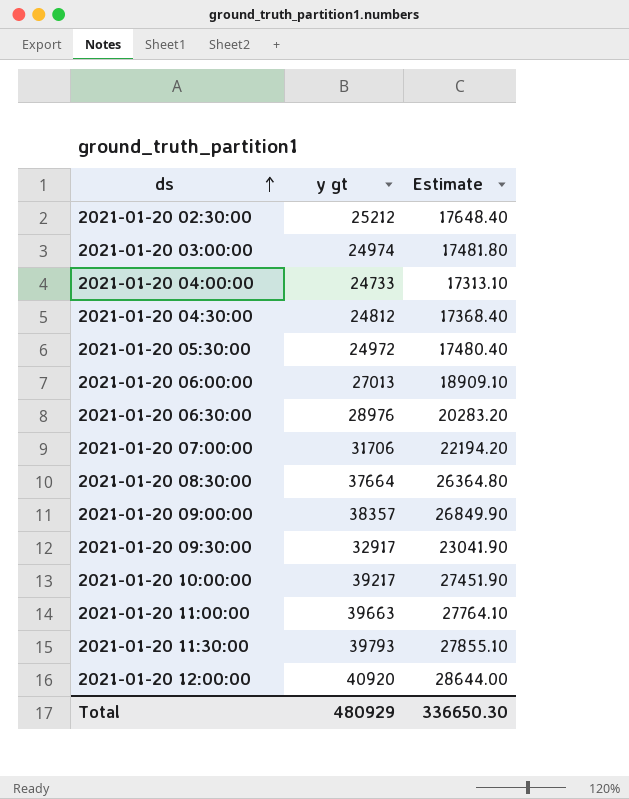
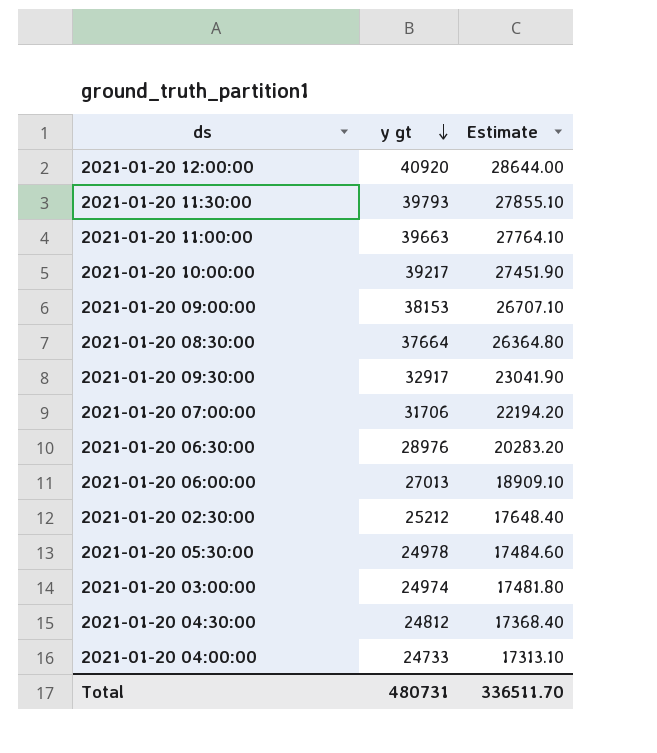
row order: ds ascending -> y gt descending
2021-01-20 09:00:00 | y gt: 38357 -> 38153
2021-01-20 09:00:00 | Estimate: 26849.90 -> 26707.10
2021-01-20 05:30:00 | y gt: 24972 -> 24978
2021-01-20 05:30:00 | Estimate: 17480.40 -> 17484.60
Total | y gt: 480929 -> 480731
Total | Estimate: 336650.30 -> 336511.70

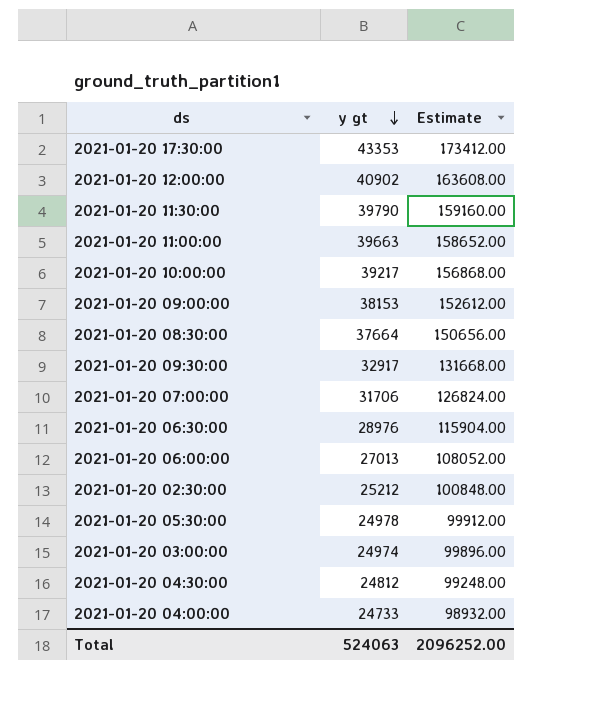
column Estimate | formula: [y gt] * 0.7 -> [y gt] * 4
row 2021-01-20 17:30:00: none -> 43353 | 173412.00
2021-01-20 12:00:00 | y gt: 40920 -> 40902
2021-01-20 11:30:00 | y gt: 39793 -> 39790
Total | y gt: 480731 -> 524063
Total | Estimate: 336511.70 -> 2096252.00

